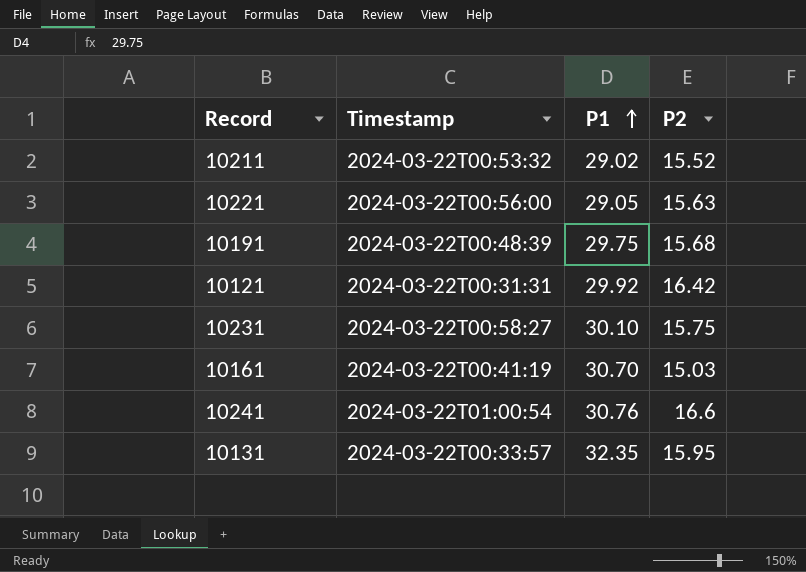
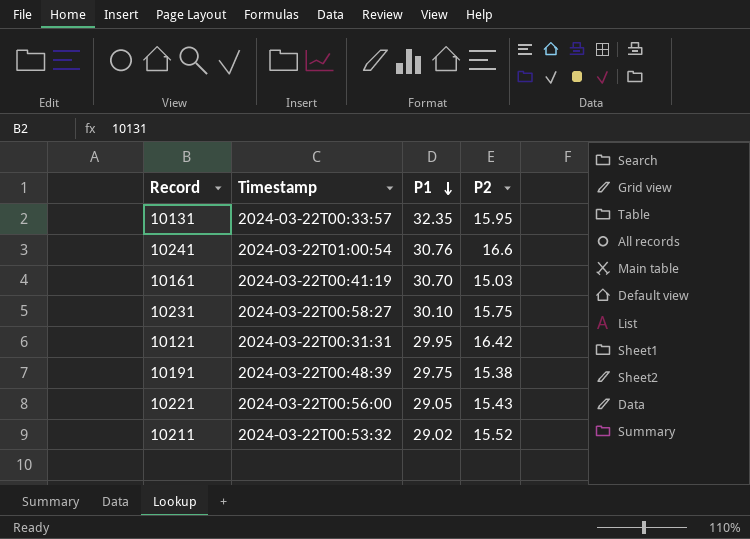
row order: P1 ascending -> P1 descending
10121 | P1: 29.92 -> 29.95
10191 | P2: 15.68 -> 15.38
10221 | P2: 15.63 -> 15.43

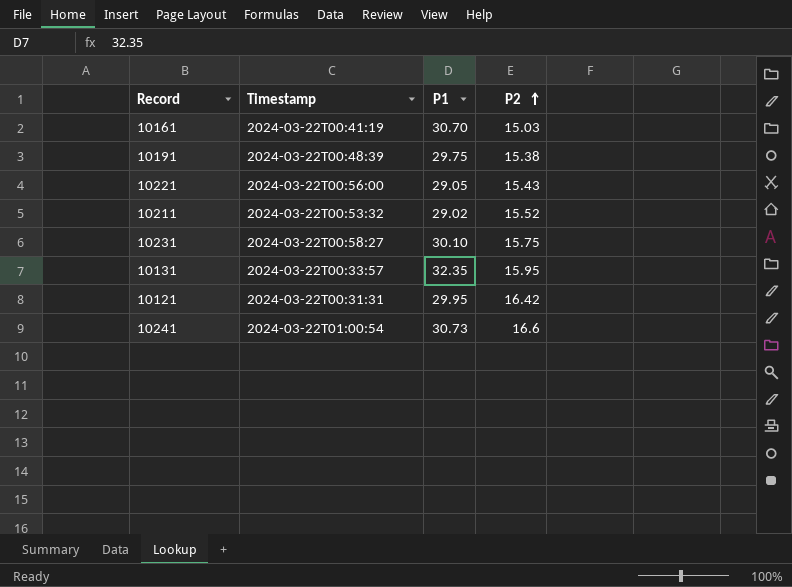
row order: P1 descending -> P2 ascending
10241 | P1: 30.76 -> 30.73

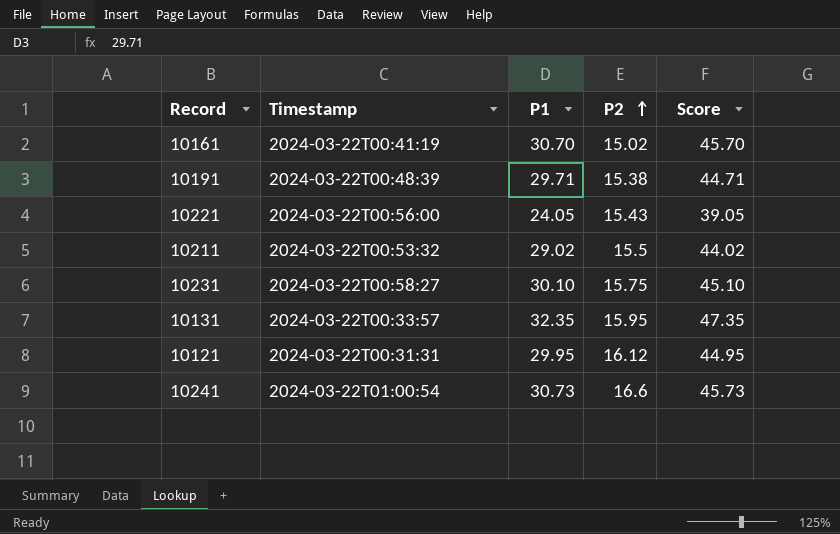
column Score | formula: none -> [P1] + 15
10161 | P2: 15.03 -> 15.02
10191 | P1: 29.75 -> 29.71
10221 | P1: 29.05 -> 24.05
10211 | P2: 15.52 -> 15.5
10121 | P2: 16.42 -> 16.12

